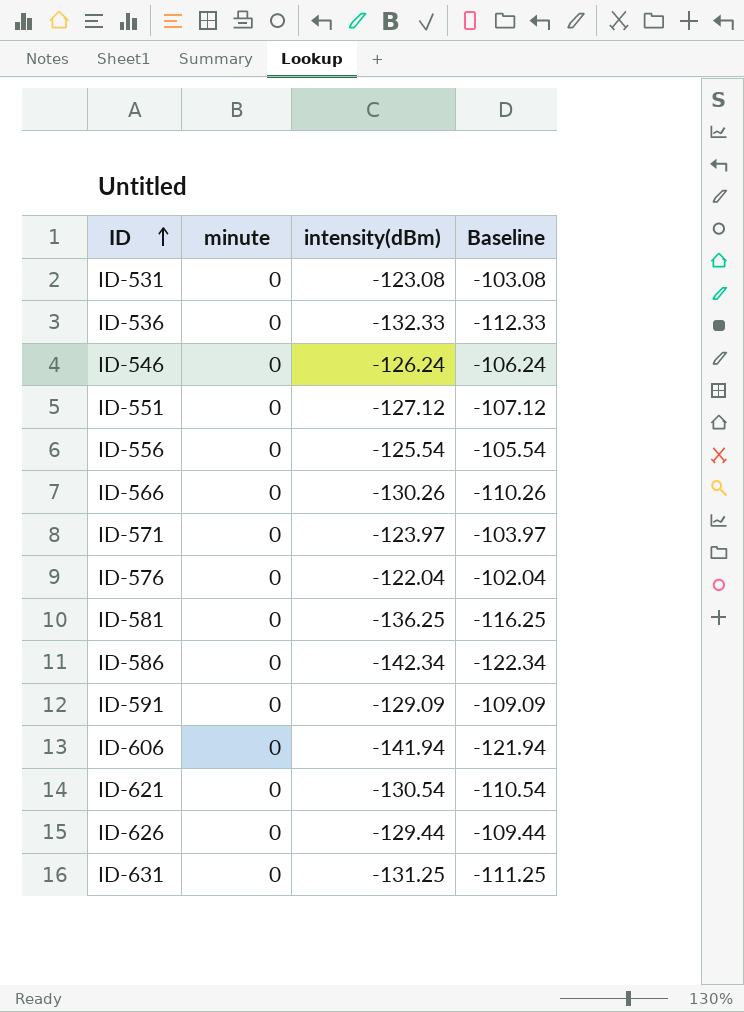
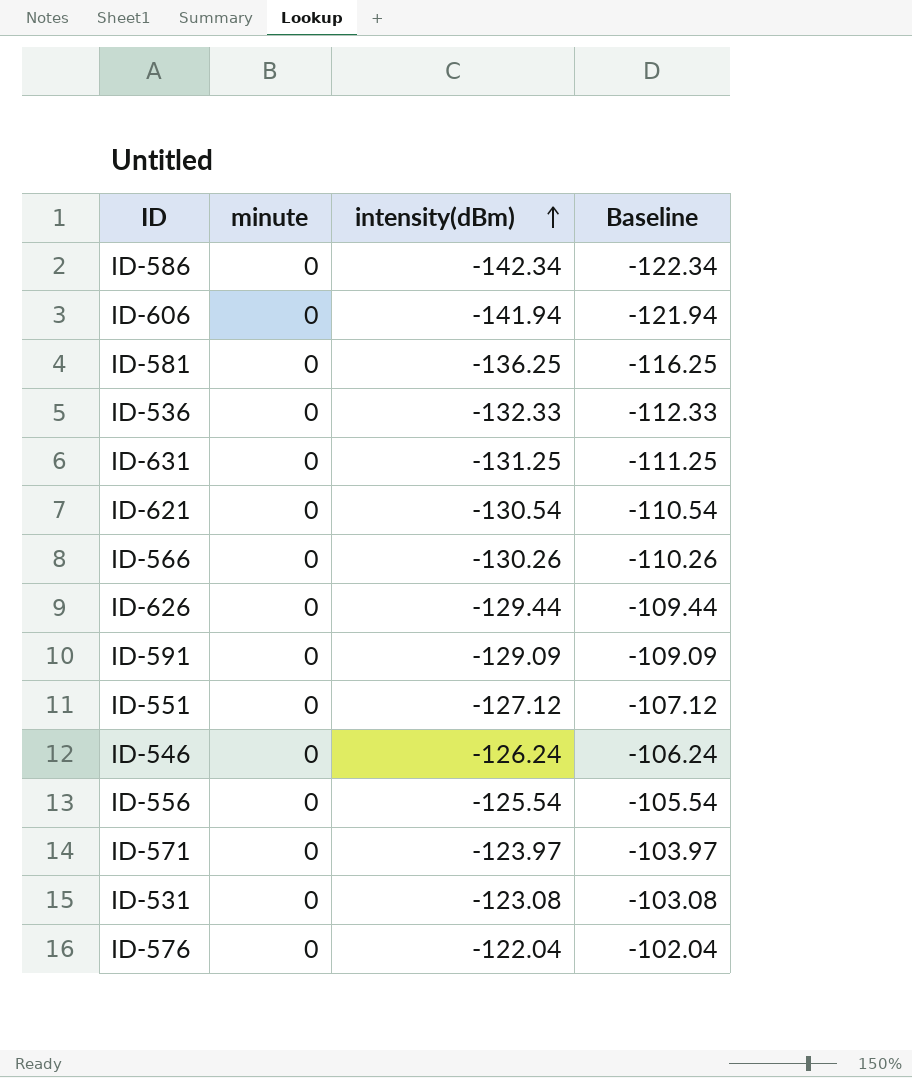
row order: ID ascending -> intensity(dBm) ascending

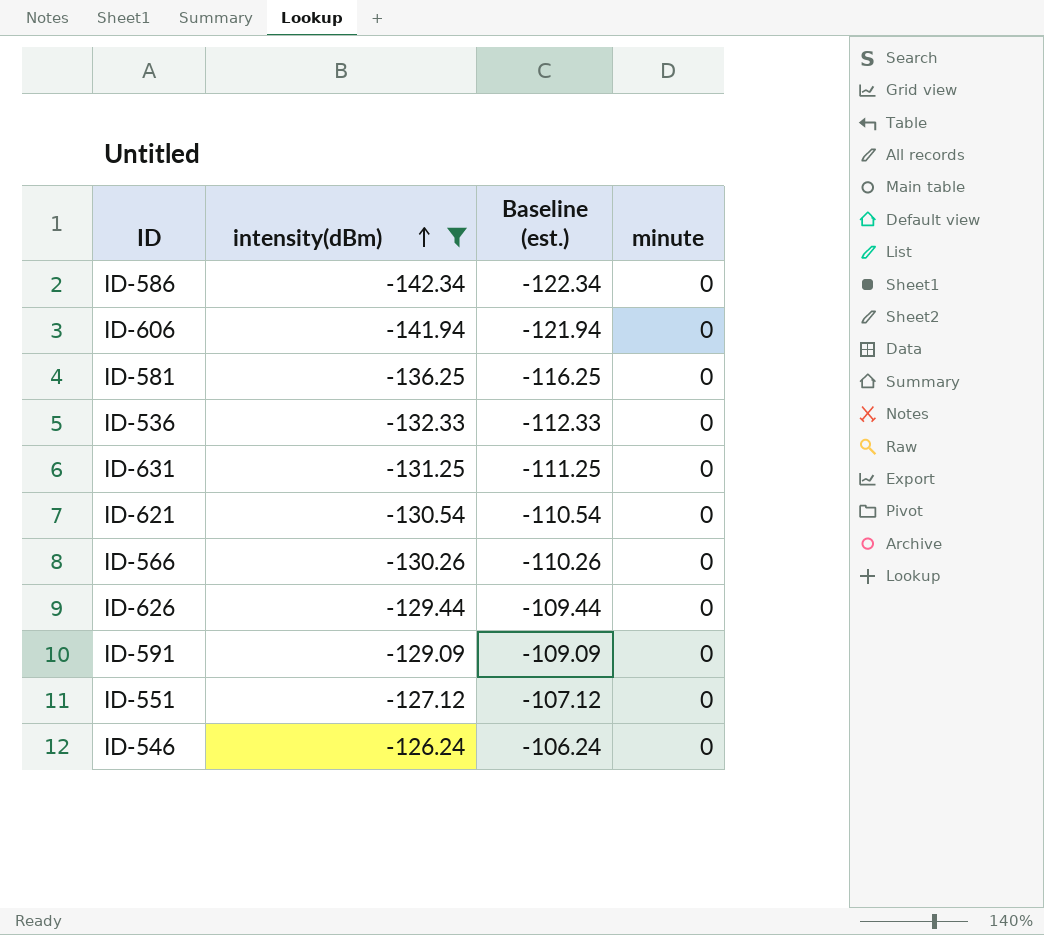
filter: none -> intensity(dBm) <= -126.24
column name: Baseline -> Baseline (est.)
column minute | position: 2 -> 4

